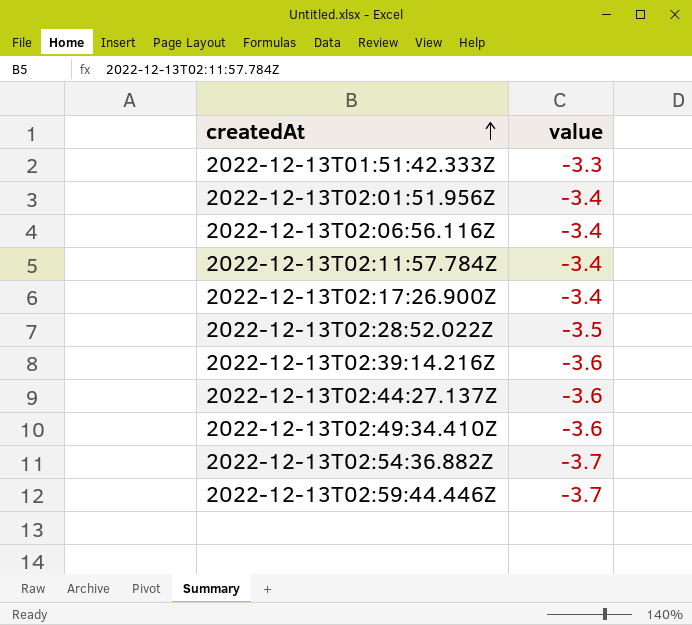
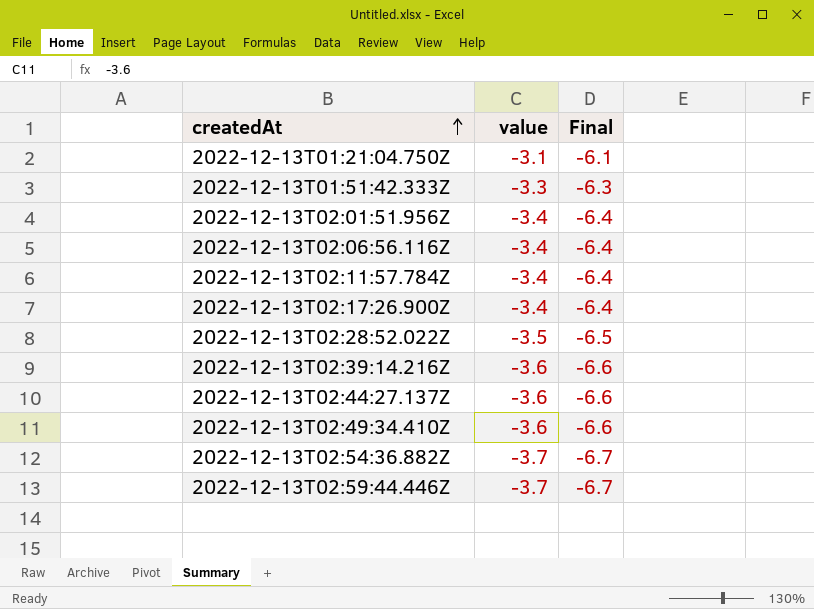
column Final | formula: none -> [value] - 3
row 2022-12-13T01:21:04.750Z: none -> -3.1 | -6.1

